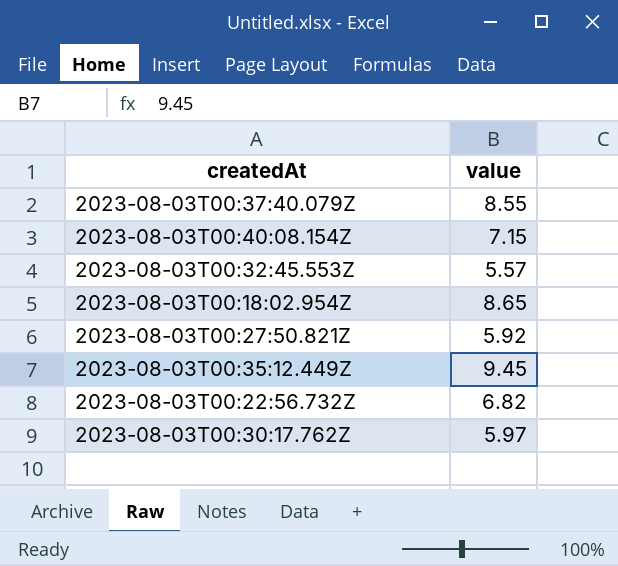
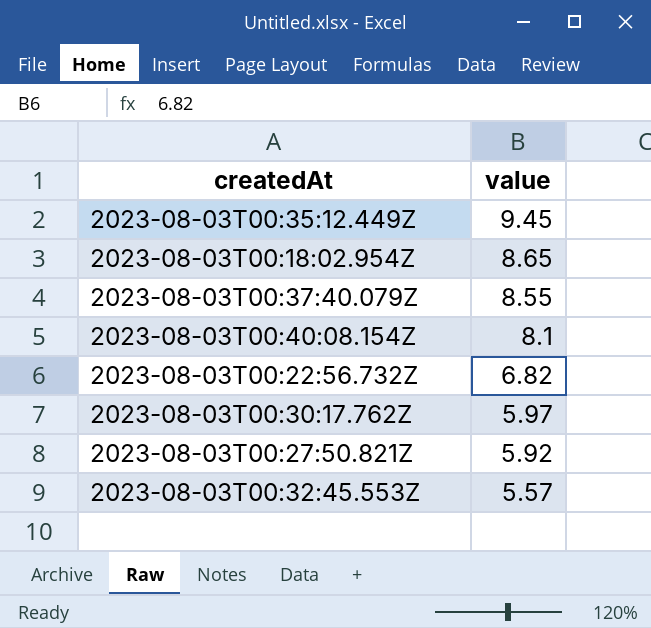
row order: none -> value descending
2023-08-03T00:40:08.154Z | value: 7.15 -> 8.1

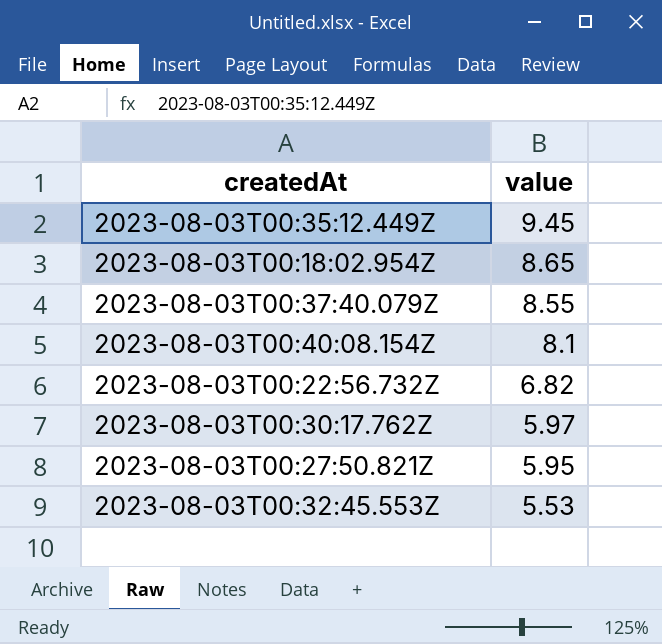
2023-08-03T00:27:50.821Z | value: 5.92 -> 5.95
2023-08-03T00:32:45.553Z | value: 5.57 -> 5.53

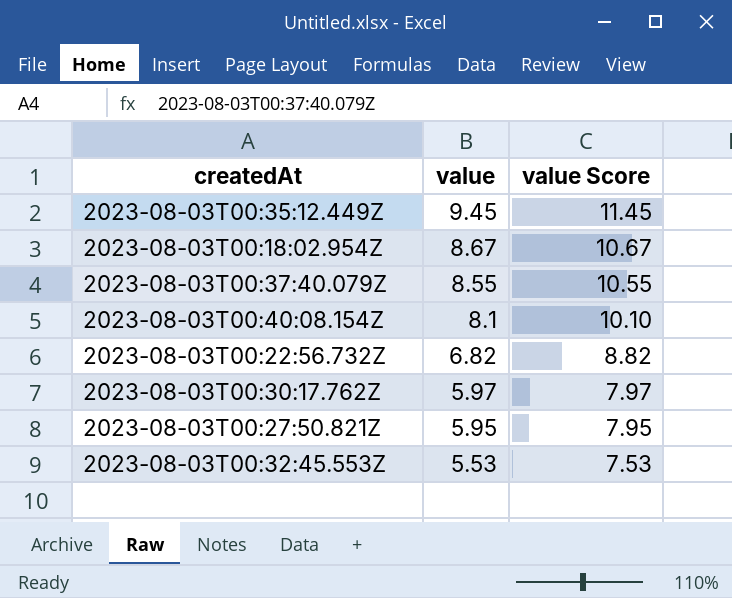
column value Score | formula: none -> [value] + 2
2023-08-03T00:18:02.954Z | value: 8.65 -> 8.67

